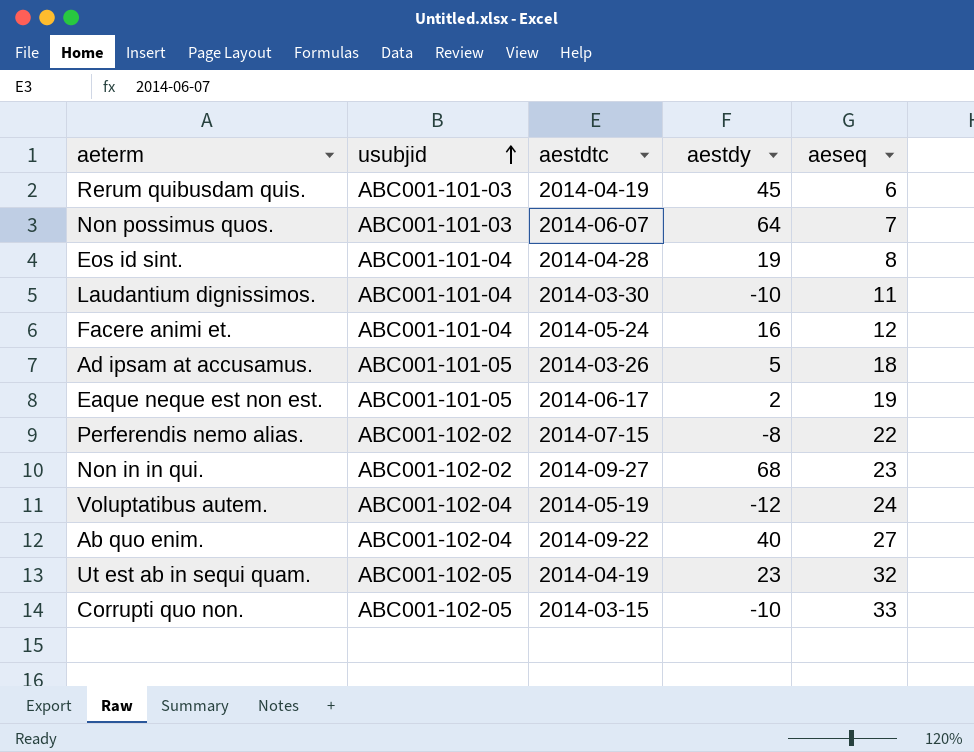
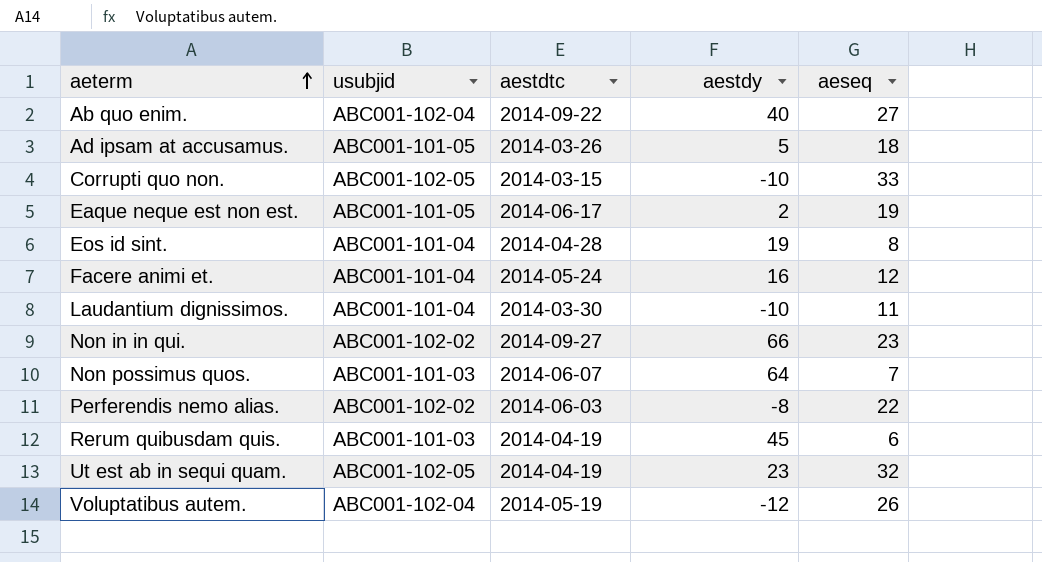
row order: usubjid ascending -> aeterm ascending
Non in in qui. | aestdy: 68 -> 66
Perferendis nemo alias. | aestdtc: 2014-07-15 -> 2014-06-03
Voluptatibus autem. | aeseq: 24 -> 26

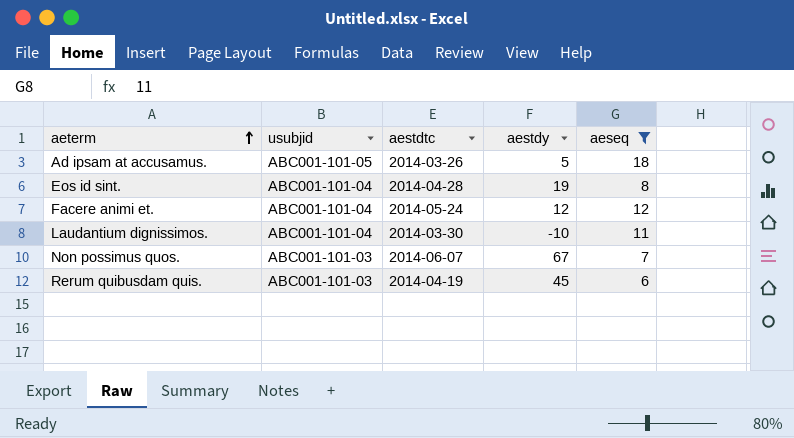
filter: none -> aeseq <= 18
Facere animi et. | aestdy: 16 -> 12
Non possimus quos. | aestdy: 64 -> 67

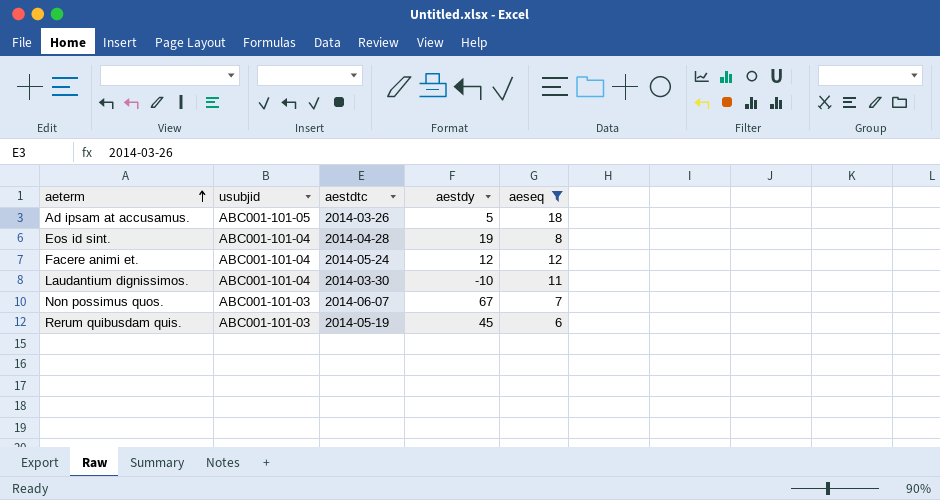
Rerum quibusdam quis. | aestdtc: 2014-04-19 -> 2014-05-19

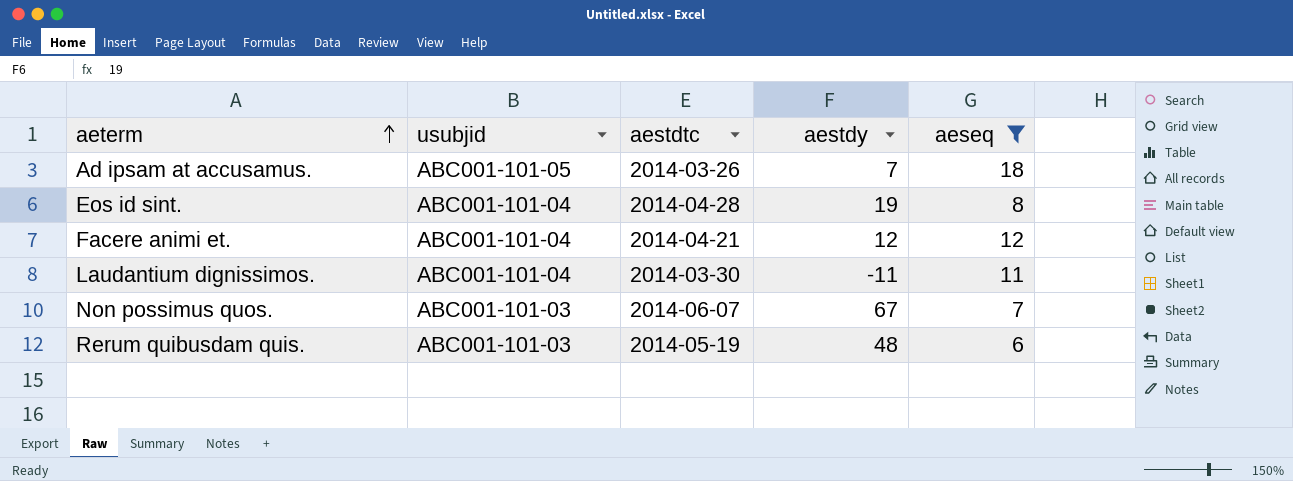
Ad ipsam at accusamus. | aestdy: 5 -> 7
Facere animi et. | aestdtc: 2014-05-24 -> 2014-04-21
Laudantium dignissimos. | aestdy: -10 -> -11
Rerum quibusdam quis. | aestdy: 45 -> 48

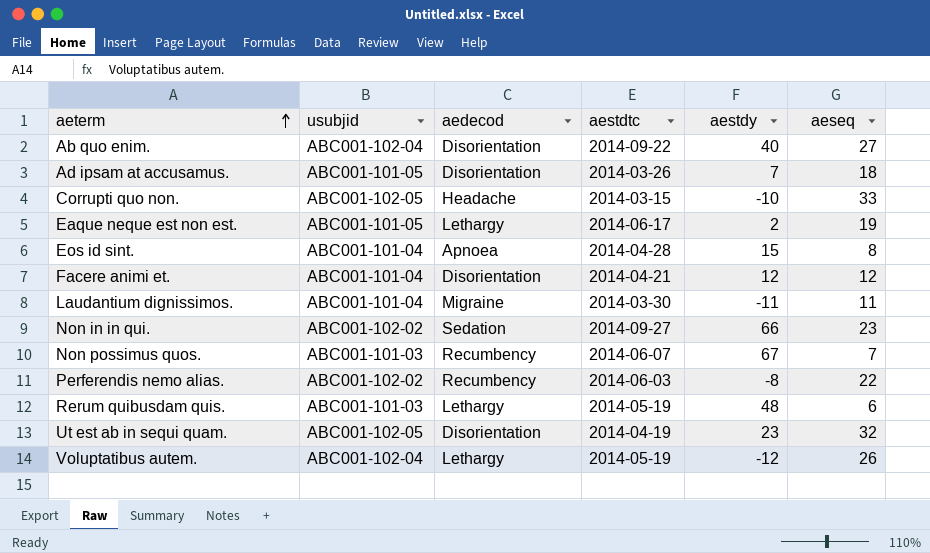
filter: aeseq <= 18 -> none
column aedecod | position: none -> 3
Eos id sint. | aestdy: 19 -> 15

